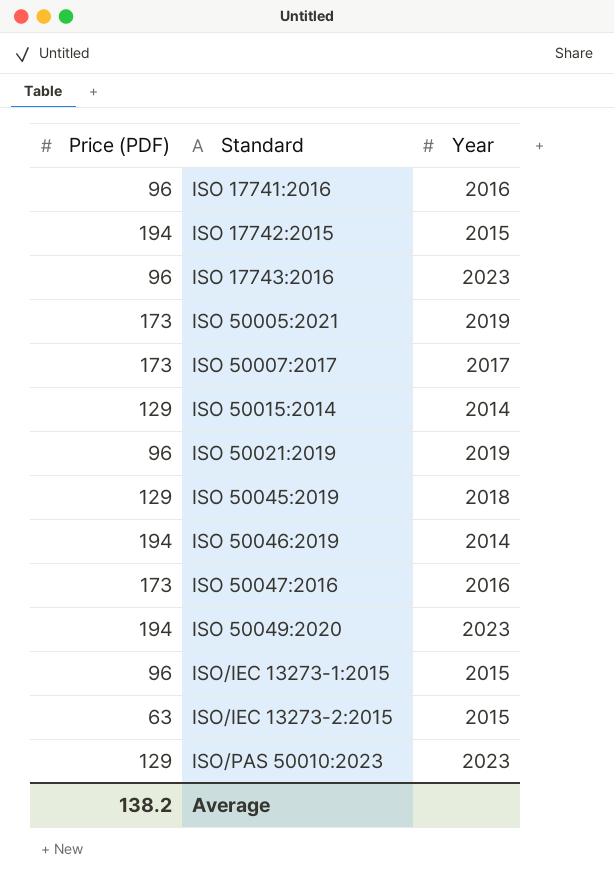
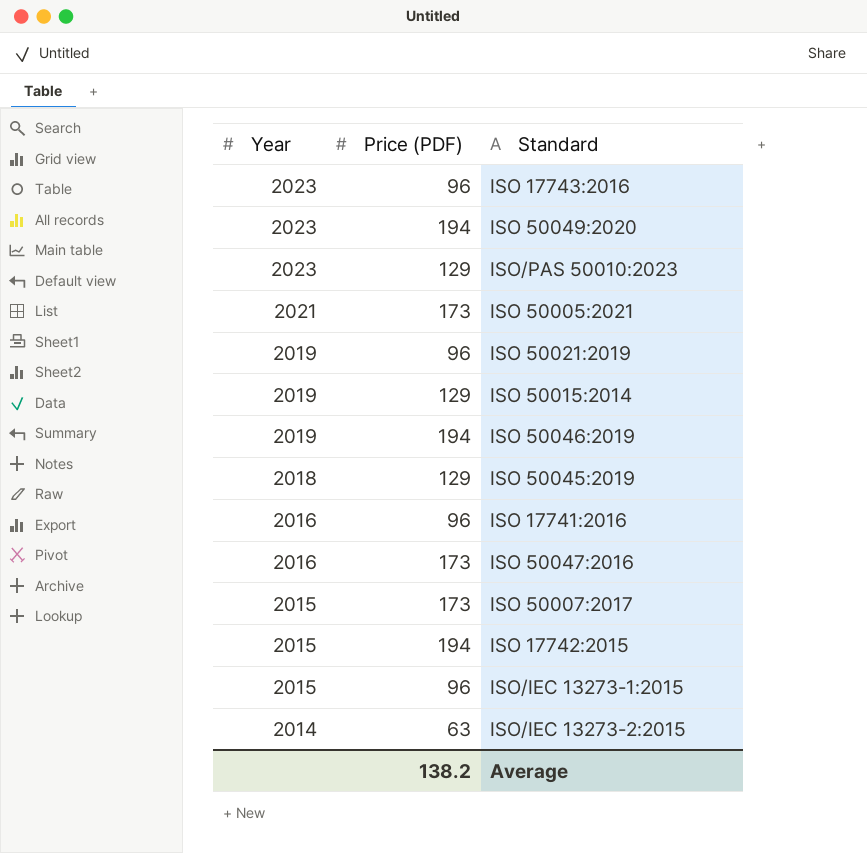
row order: Standard ascending -> Year descending
column Year | position: 3 -> 1
ISO 50005:2021 | Year: 2019 -> 2021
ISO 50015:2014 | Year: 2014 -> 2019
ISO 50046:2019 | Year: 2014 -> 2019
ISO 50007:2017 | Year: 2017 -> 2015
ISO/IEC 13273-2:2015 | Year: 2015 -> 2014

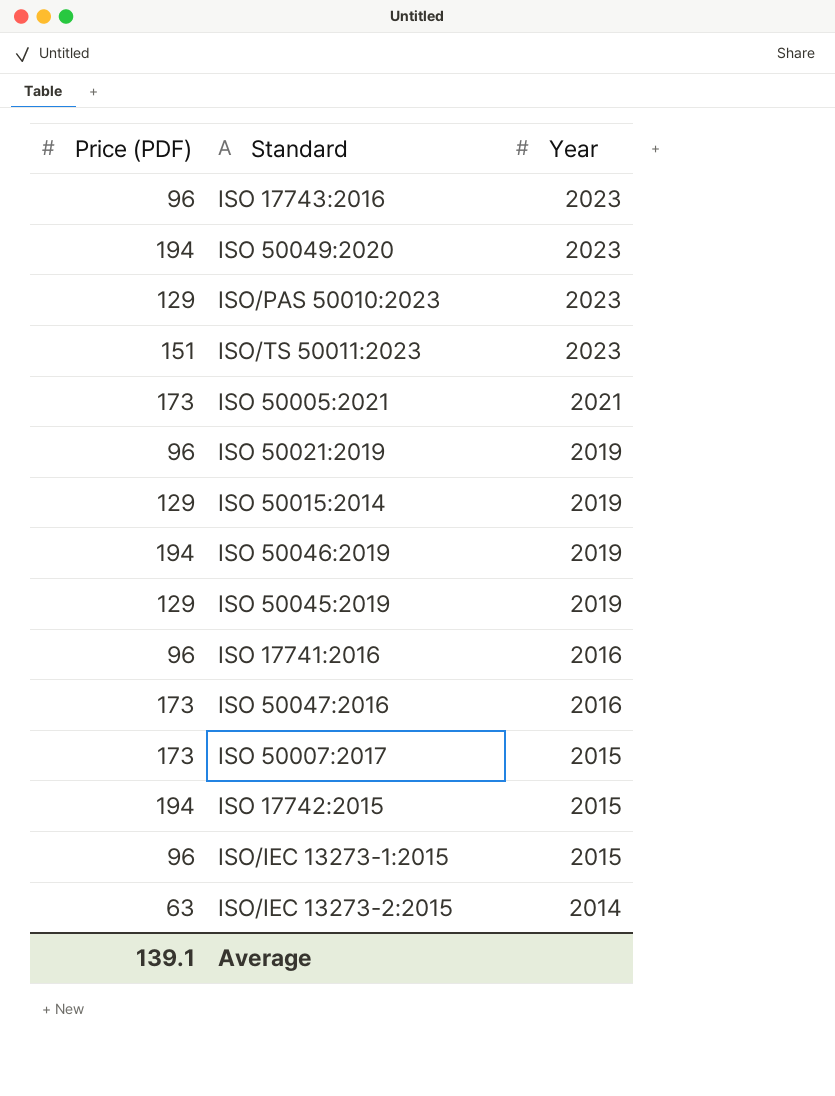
column Year | position: 1 -> 3
row ISO/TS 50011:2023: none -> 151 | 2023
ISO 50045:2019 | Year: 2018 -> 2019
Average | Price (PDF): 138.2 -> 139.1

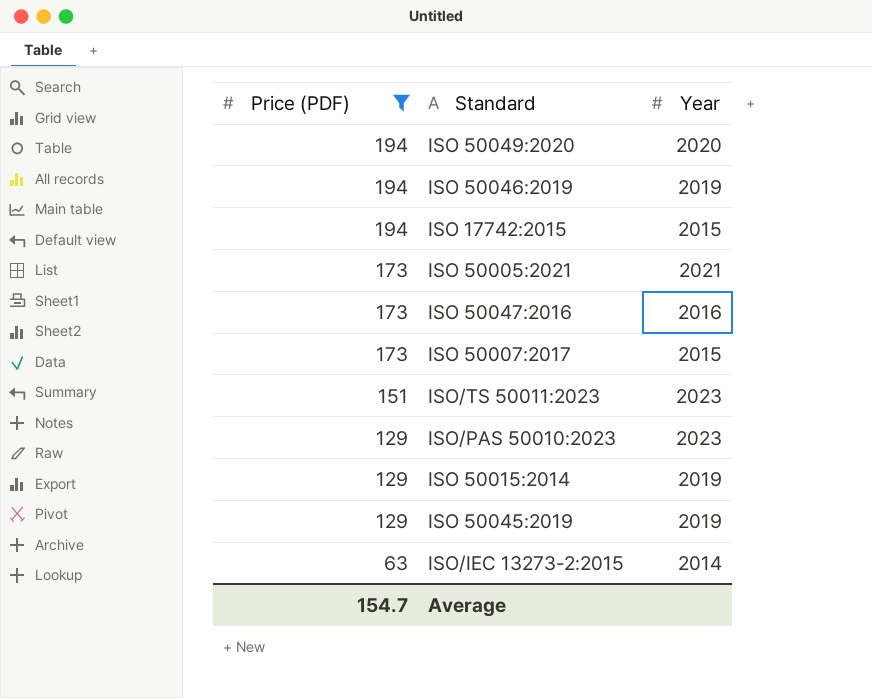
filter: none -> Price (PDF) != 96
row order: Year descending -> Price (PDF) descending
ISO 50049:2020 | Year: 2023 -> 2020
Average | Price (PDF): 139.1 -> 154.7

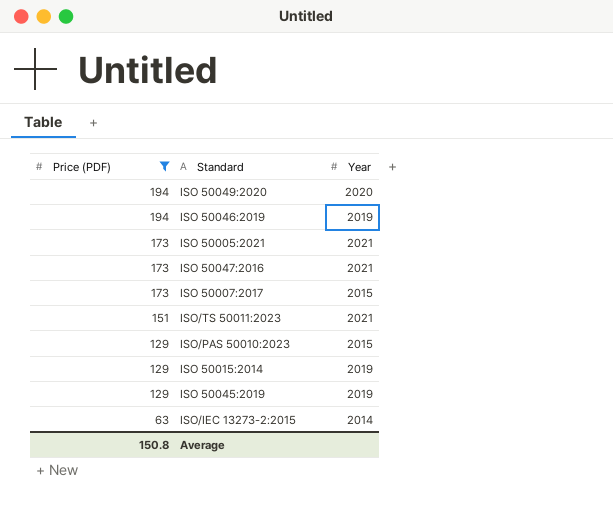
row ISO 17742:2015: 194 | 2015 -> none
ISO 50047:2016 | Year: 2016 -> 2021
ISO/TS 50011:2023 | Year: 2023 -> 2021
ISO/PAS 50010:2023 | Year: 2023 -> 2015
Average | Price (PDF): 154.7 -> 150.8

